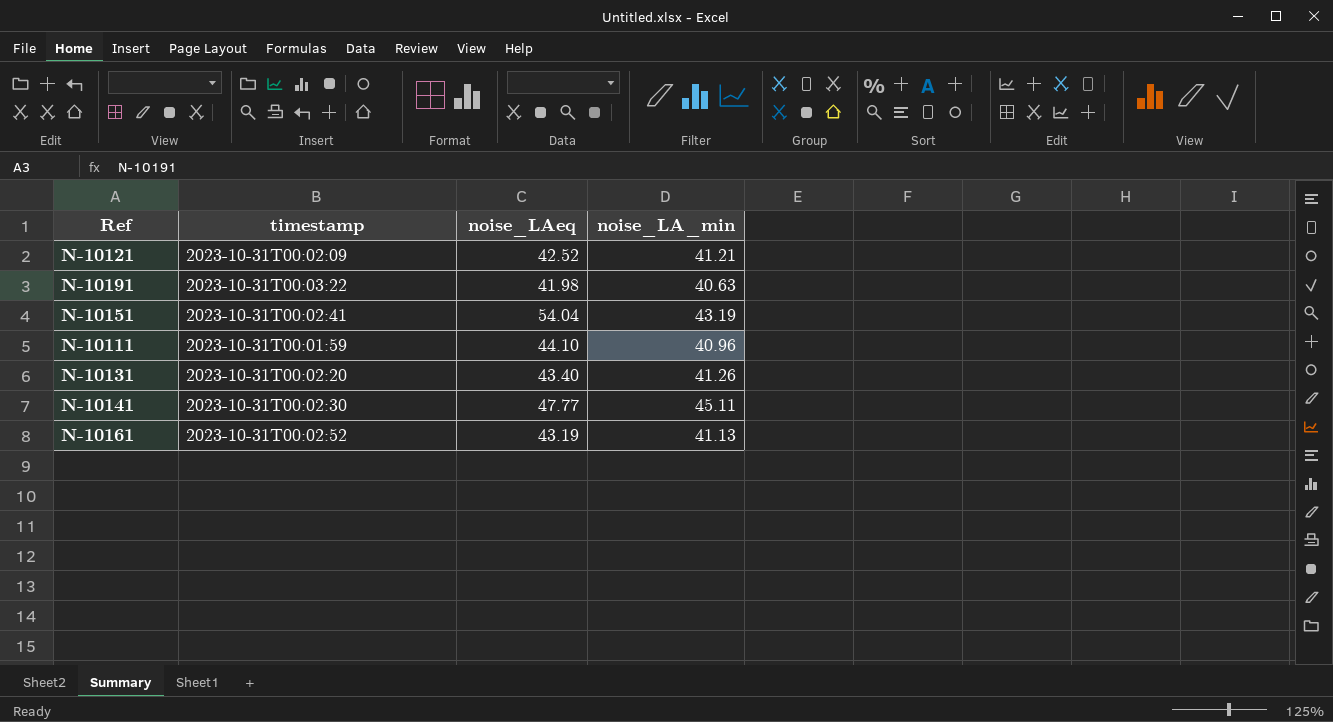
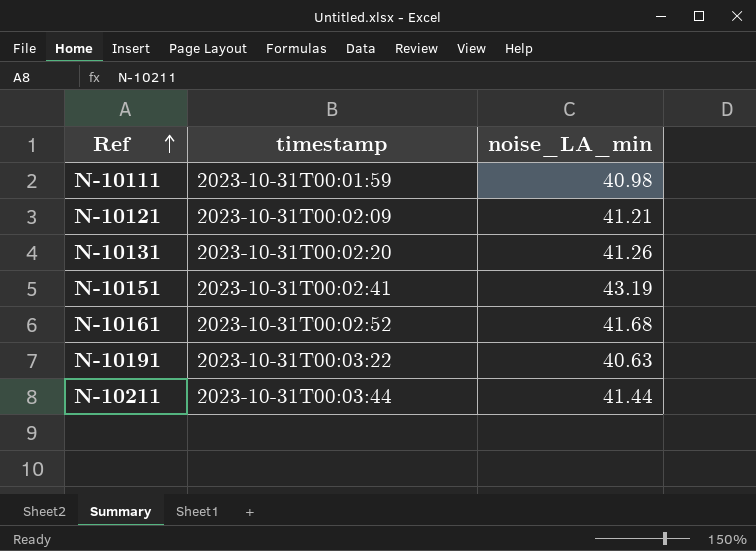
row order: none -> Ref ascending
column noise_LAeq | position: 3 -> none
row N-10141: 2023-10-31T00:02:30 | 47.77 | 45.11 -> none
N-10111 | noise_LA_min: 40.96 -> 40.98
N-10161 | noise_LA_min: 41.13 -> 41.68
row N-10211: none -> 2023-10-31T00:03:44 | 41.44

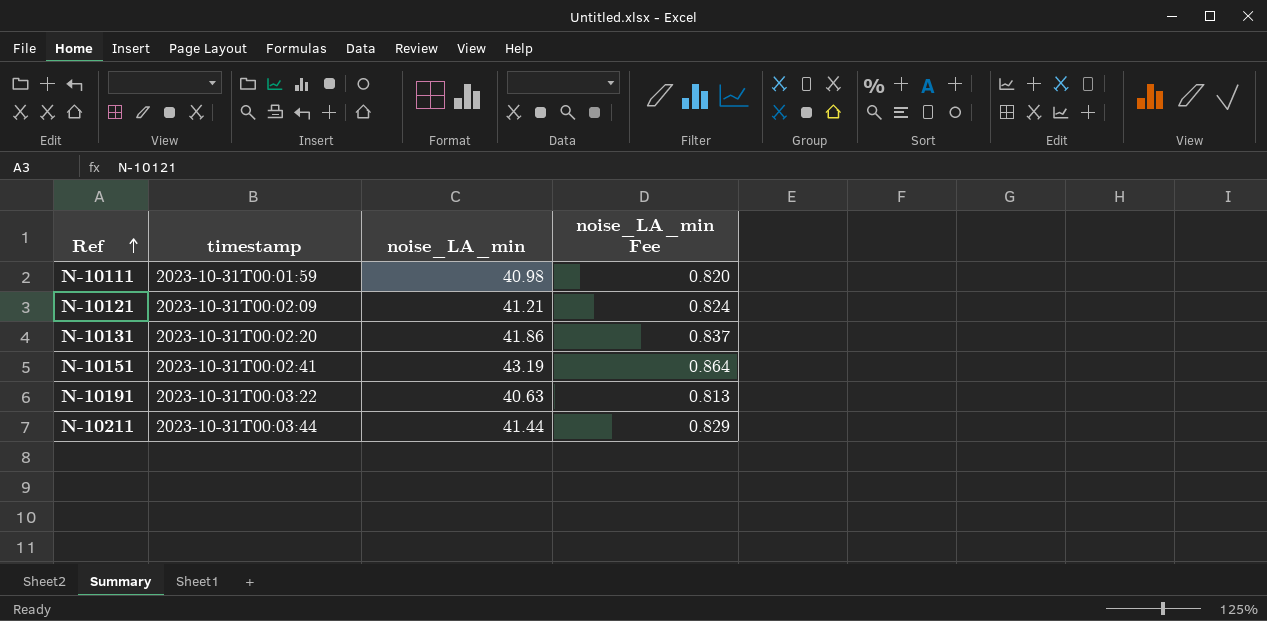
column noise_LA_min Fee | formula: none -> [noise_LA_min] * 0.02
row N-10161: 2023-10-31T00:02:52 | 41.68 -> none
N-10131 | noise_LA_min: 41.26 -> 41.86

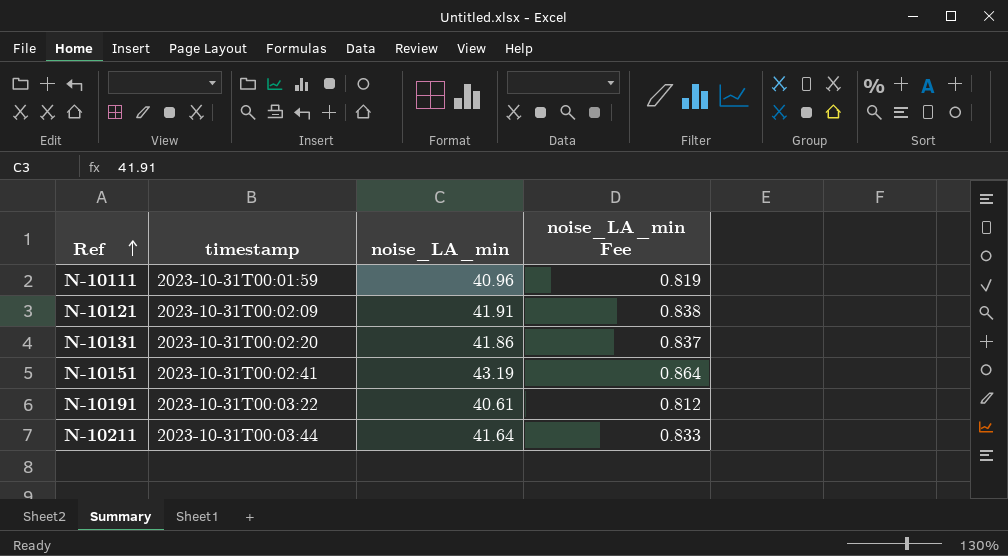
N-10111 | noise_LA_min: 40.98 -> 40.96
N-10111 | noise_LA_min Fee: 0.820 -> 0.819
N-10121 | noise_LA_min: 41.21 -> 41.91
N-10121 | noise_LA_min Fee: 0.824 -> 0.838
N-10191 | noise_LA_min: 40.63 -> 40.61
N-10191 | noise_LA_min Fee: 0.813 -> 0.812
N-10211 | noise_LA_min: 41.44 -> 41.64
N-10211 | noise_LA_min Fee: 0.829 -> 0.833

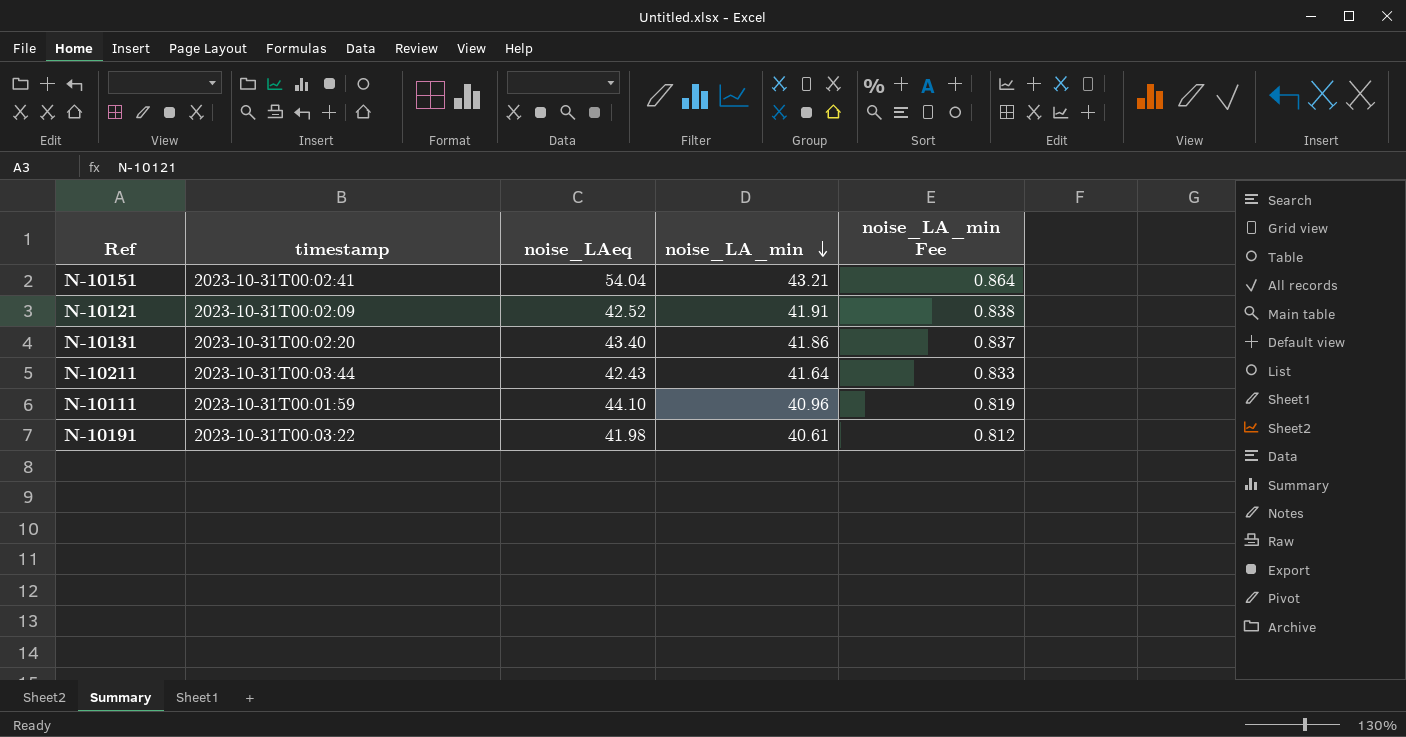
row order: Ref ascending -> noise_LA_min descending
column noise_LAeq | position: none -> 3
N-10151 | noise_LA_min: 43.19 -> 43.21

